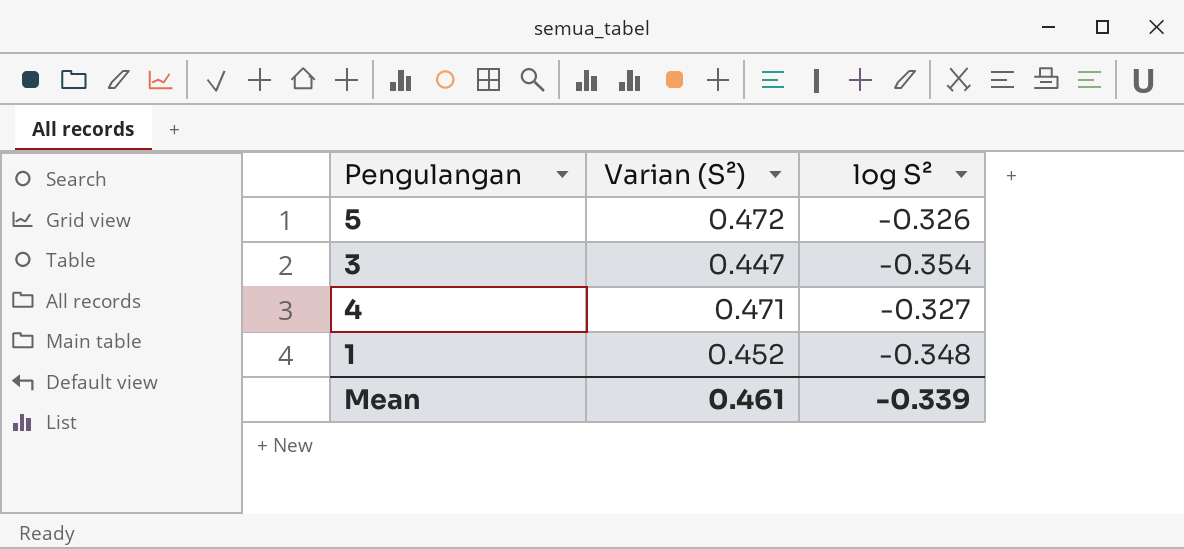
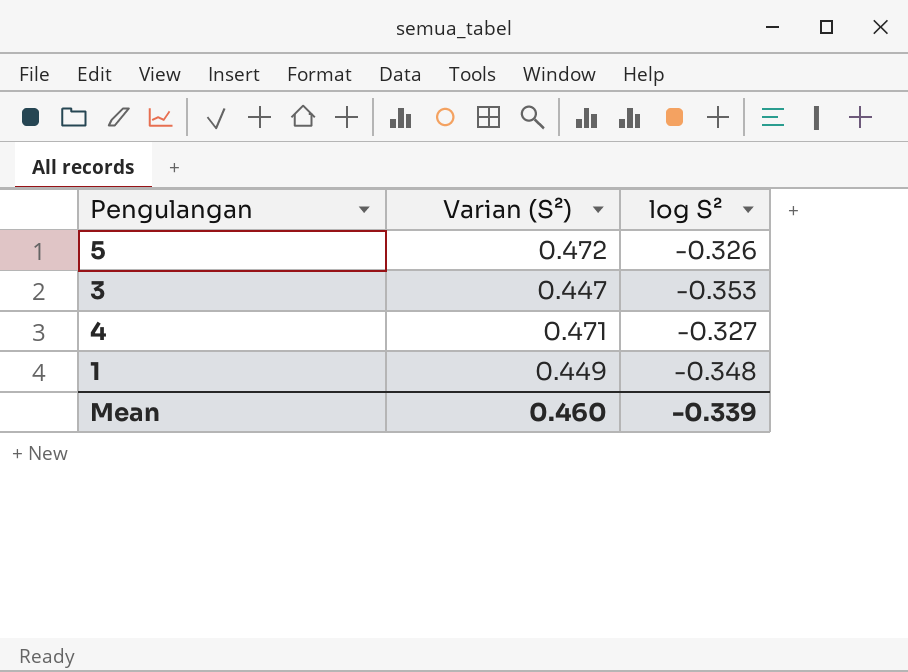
3 | log S²: -0.354 -> -0.353
1 | Varian (S²): 0.452 -> 0.449
Mean | Varian (S²): 0.461 -> 0.460

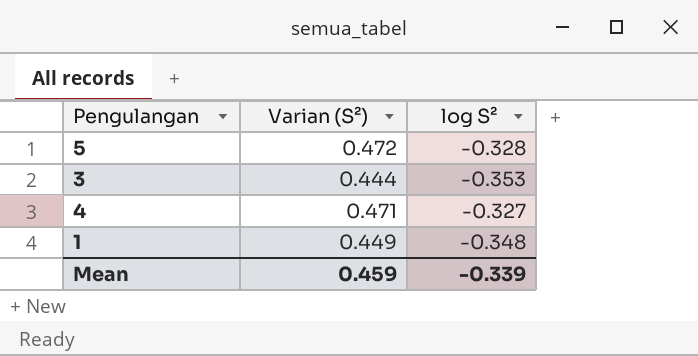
5 | log S²: -0.326 -> -0.328
3 | Varian (S²): 0.447 -> 0.444
Mean | Varian (S²): 0.460 -> 0.459

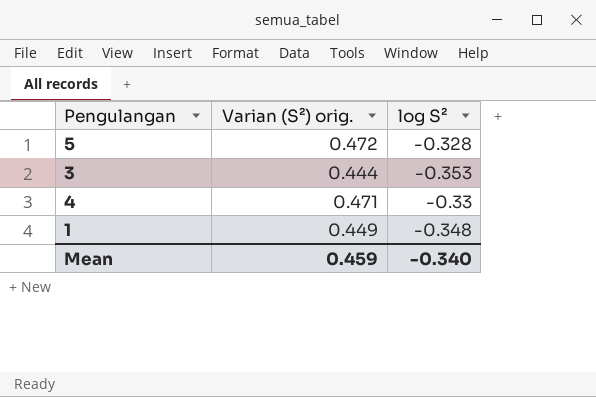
column name: Varian (S²) -> Varian (S²) orig.
4 | log S²: -0.327 -> -0.33
Mean | log S²: -0.339 -> -0.340

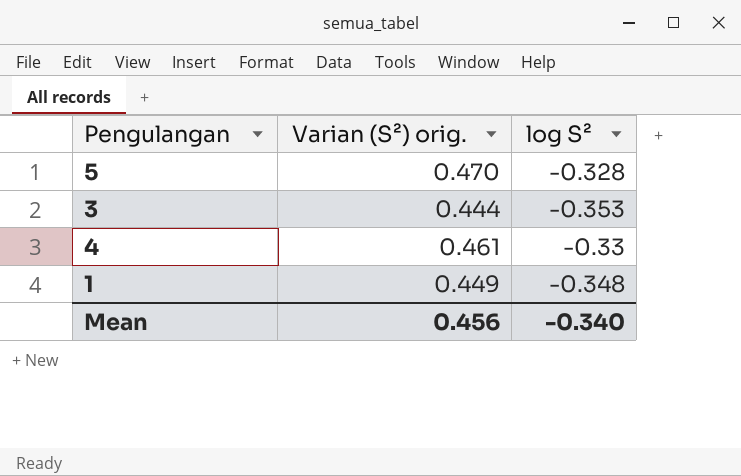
5 | Varian (S²) orig.: 0.472 -> 0.470
4 | Varian (S²) orig.: 0.471 -> 0.461
Mean | Varian (S²) orig.: 0.459 -> 0.456

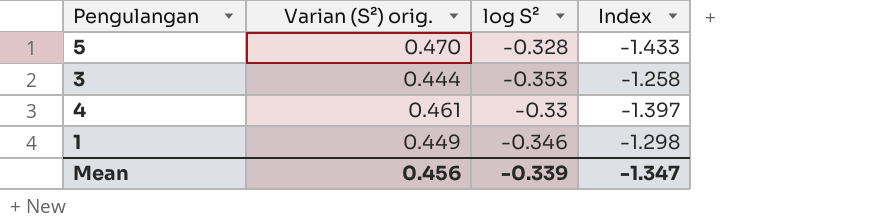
column Index | formula: none -> [Varian (S²) orig.] / [log S²]
1 | log S²: -0.348 -> -0.346
Mean | log S²: -0.340 -> -0.339

